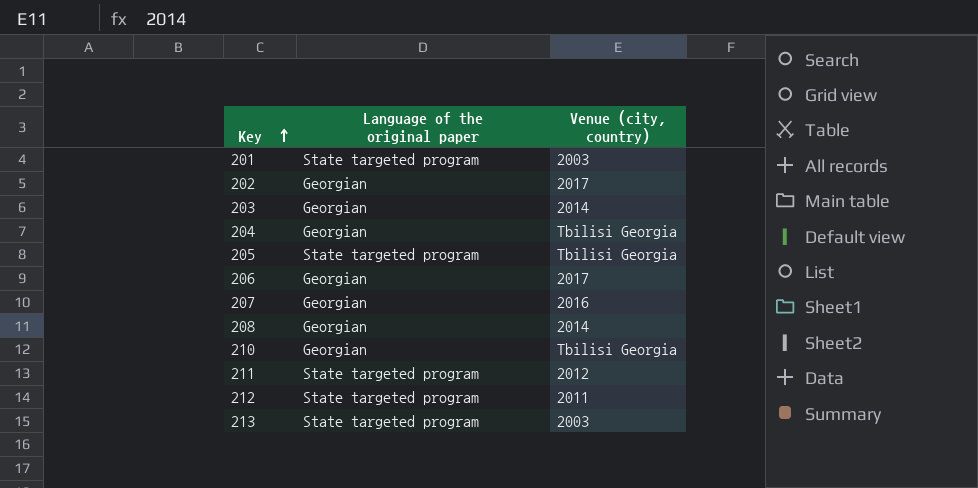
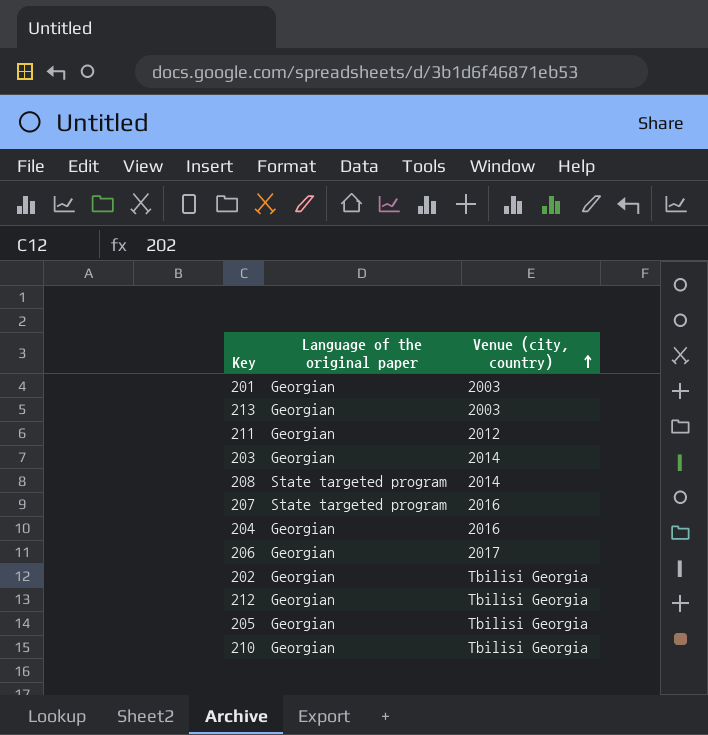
row order: Key ascending -> Venue (city, country) ascending
201 | Language of the original paper: State targeted program -> Georgian
213 | Language of the original paper: State targeted program -> Georgian
211 | Language of the original paper: State targeted program -> Georgian
208 | Language of the original paper: Georgian -> State targeted program
207 | Language of the original paper: Georgian -> State targeted program
204 | Venue (city, country): Tbilisi Georgia -> 2016
202 | Venue (city, country): 2017 -> Tbilisi Georgia
212 | Language of the original paper: State targeted program -> Georgian
212 | Venue (city, country): 2011 -> Tbilisi Georgia
205 | Language of the original paper: State targeted program -> Georgian

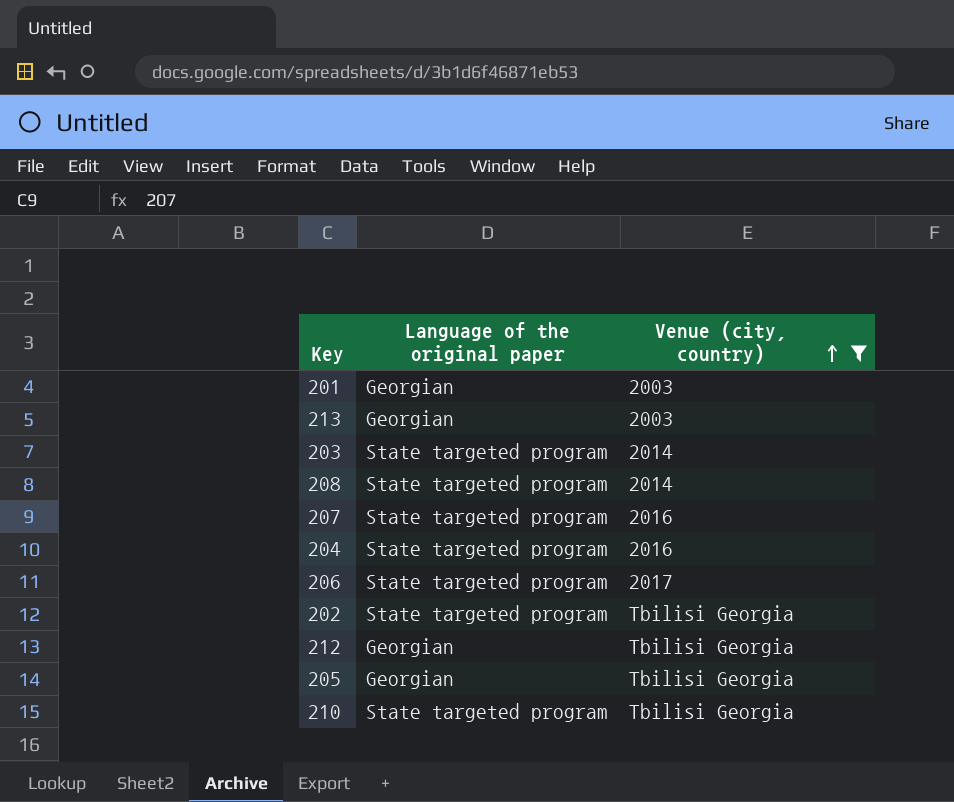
filter: none -> Venue (city, country) != 2012
203 | Language of the original paper: Georgian -> State targeted program
204 | Language of the original paper: Georgian -> State targeted program
206 | Language of the original paper: Georgian -> State targeted program
202 | Language of the original paper: Georgian -> State targeted program
210 | Language of the original paper: Georgian -> State targeted program

